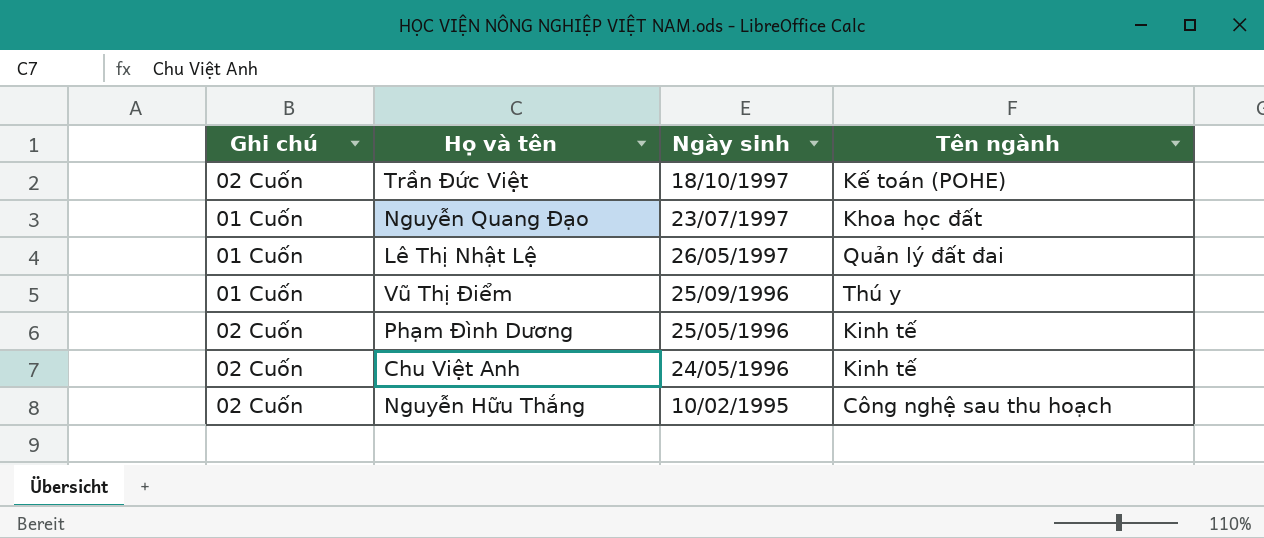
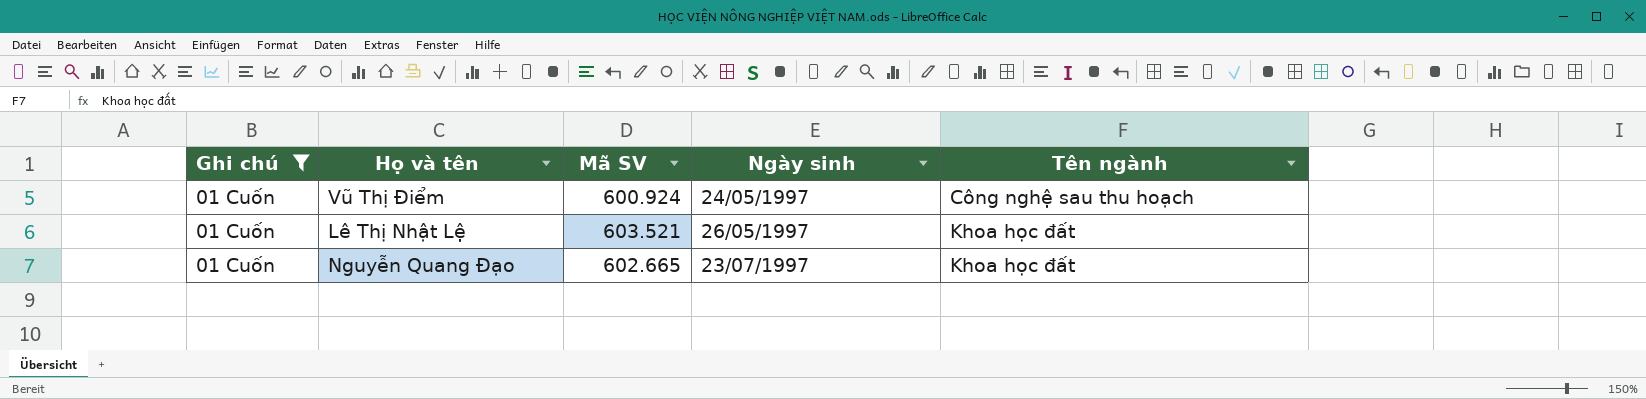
filter: none -> Ghi chú = 01 Cuốn
row order: Ngày sinh descending -> Ngày sinh ascending
column Mã SV | position: none -> 3
Vũ Thị Điểm | Ngày sinh: 25/09/1996 -> 24/05/1997
Vũ Thị Điểm | Tên ngành: Thú y -> Công nghệ sau thu hoạch
Lê Thị Nhật Lệ | Tên ngành: Quản lý đất đai -> Khoa học đất

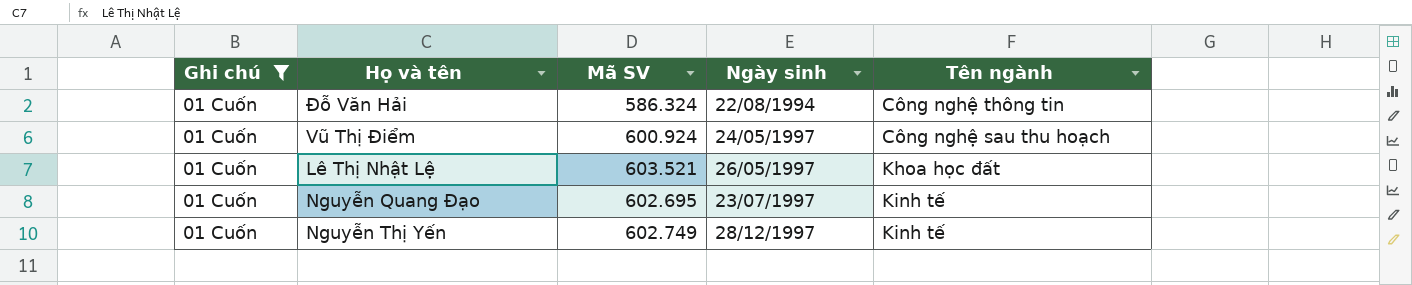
row Đỗ Văn Hải: none -> 01 Cuốn | 586.324 | 22/08/1994 | Công nghệ thông tin
Nguyễn Quang Đạo | Mã SV: 602.665 -> 602.695
Nguyễn Quang Đạo | Tên ngành: Khoa học đất -> Kinh tế
row Nguyễn Thị Yến: none -> 01 Cuốn | 602.749 | 28/12/1997 | Kinh tế

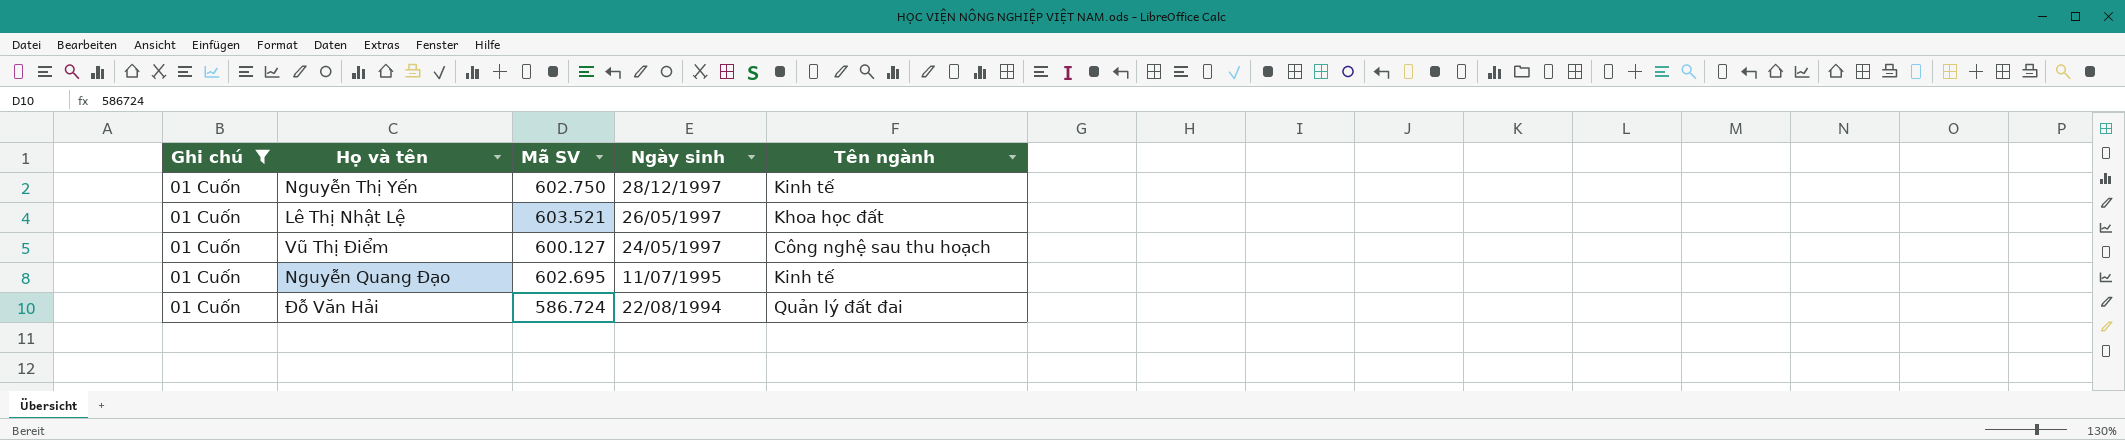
row order: Ngày sinh ascending -> Ngày sinh descending
Nguyễn Thị Yến | Mã SV: 602.749 -> 602.750
Vũ Thị Điểm | Mã SV: 600.924 -> 600.127
Nguyễn Quang Đạo | Ngày sinh: 23/07/1997 -> 11/07/1995
Đỗ Văn Hải | Mã SV: 586.324 -> 586.724
Đỗ Văn Hải | Tên ngành: Công nghệ thông tin -> Quản lý đất đai

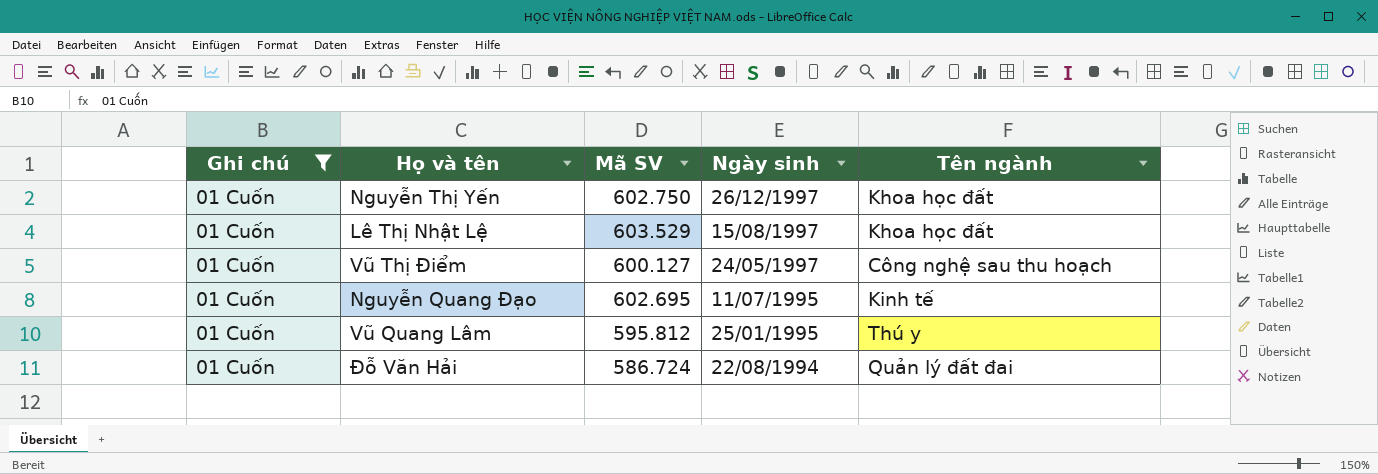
Nguyễn Thị Yến | Ngày sinh: 28/12/1997 -> 26/12/1997
Nguyễn Thị Yến | Tên ngành: Kinh tế -> Khoa học đất
Lê Thị Nhật Lệ | Mã SV: 603.521 -> 603.529
Lê Thị Nhật Lệ | Ngày sinh: 26/05/1997 -> 15/08/1997
row Vũ Quang Lâm: none -> 01 Cuốn | 595.812 | 25/01/1995 | Thú y

